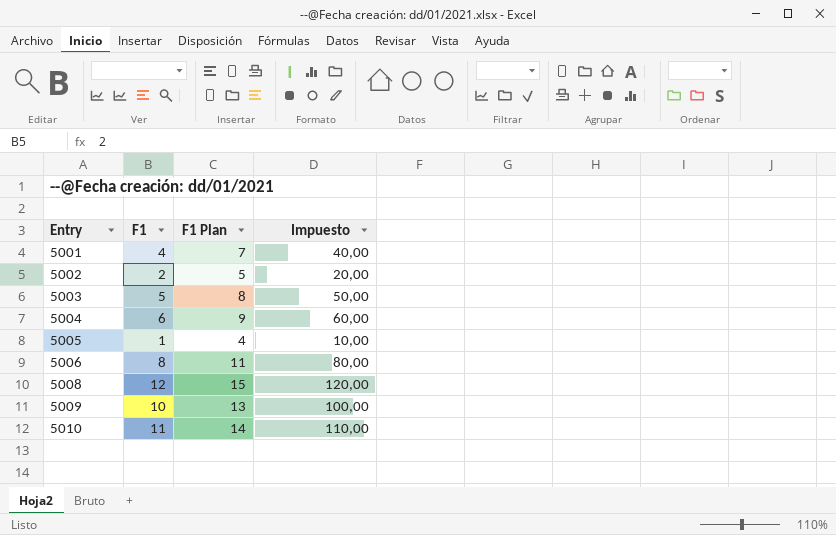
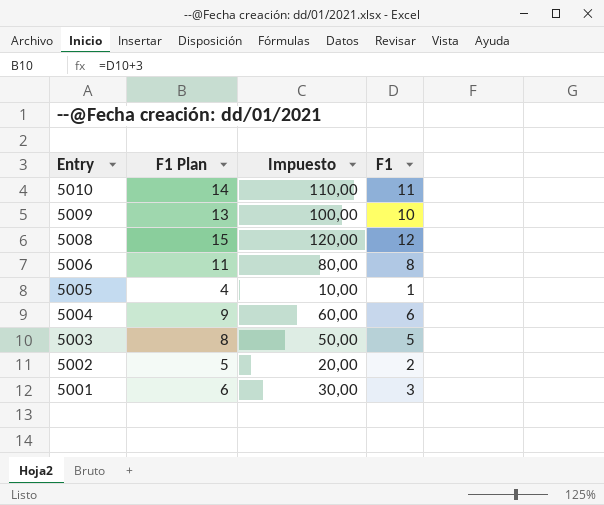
row order: Entry ascending -> Entry descending
column F1 | position: 2 -> 4
5001 | F1 Plan: 7 -> 6
5001 | Impuesto: 40,00 -> 30,00
5001 | F1: 4 -> 3

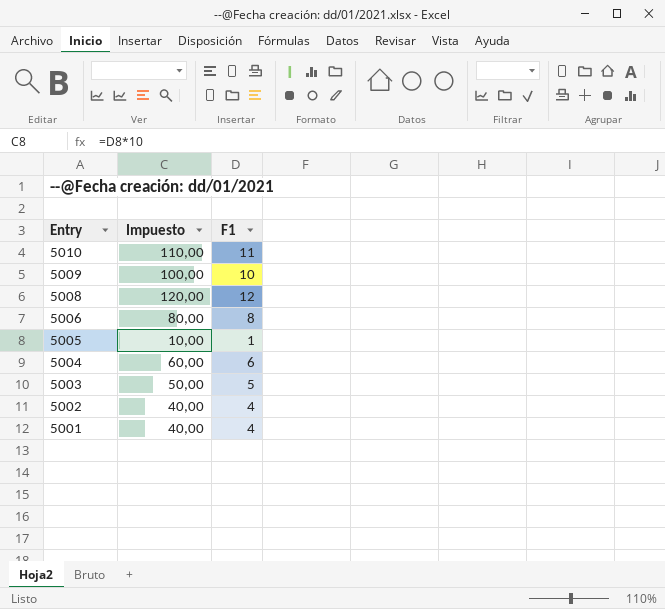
column F1 Plan | formula: [F1] + 3 -> none
5002 | Impuesto: 20,00 -> 40,00
5002 | F1: 2 -> 4
5001 | Impuesto: 30,00 -> 40,00
5001 | F1: 3 -> 4

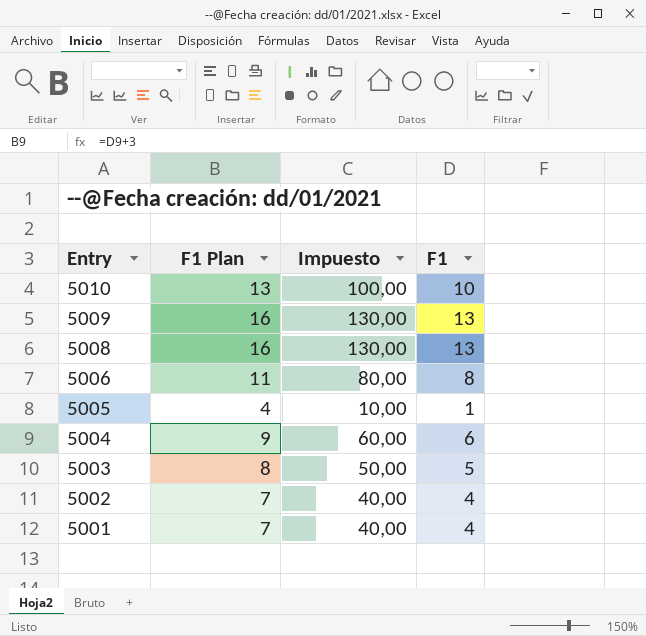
column F1 Plan | formula: none -> [F1] + 3
5010 | Impuesto: 110,00 -> 100,00
5010 | F1: 11 -> 10
5009 | Impuesto: 100,00 -> 130,00
5009 | F1: 10 -> 13
5008 | Impuesto: 120,00 -> 130,00
5008 | F1: 12 -> 13

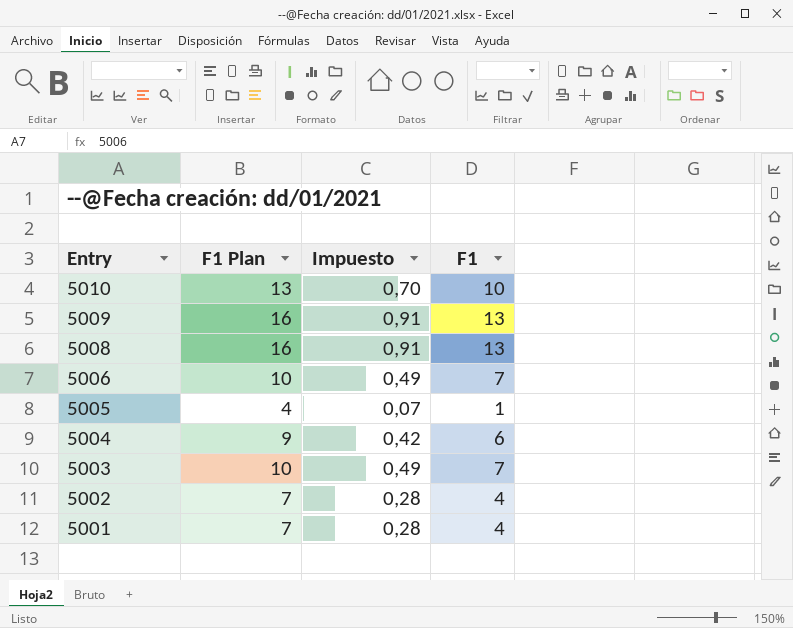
column Impuesto | formula: [F1] * 10 -> [F1] * 0,07
5006 | F1 Plan: 11 -> 10
5006 | F1: 8 -> 7
5003 | F1 Plan: 8 -> 10
5003 | F1: 5 -> 7

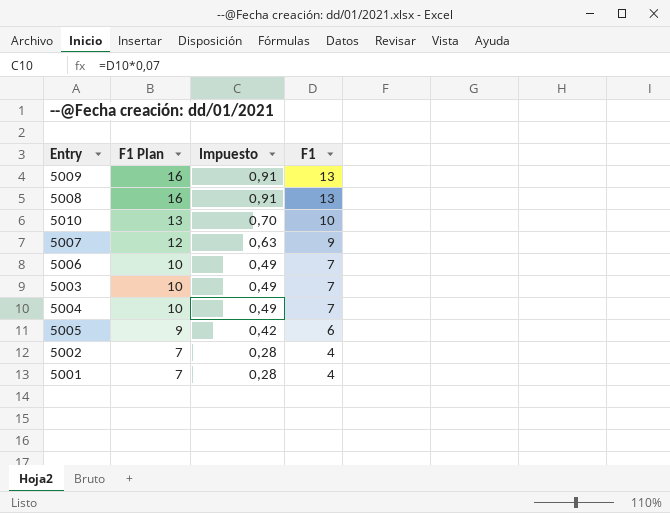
row order: Entry descending -> F1 Plan descending
row 5007: none -> 12 | 0,63 | 9
5004 | F1 Plan: 9 -> 10
5004 | Impuesto: 0,42 -> 0,49
5004 | F1: 6 -> 7
5005 | F1 Plan: 4 -> 9
5005 | Impuesto: 0,07 -> 0,42
5005 | F1: 1 -> 6

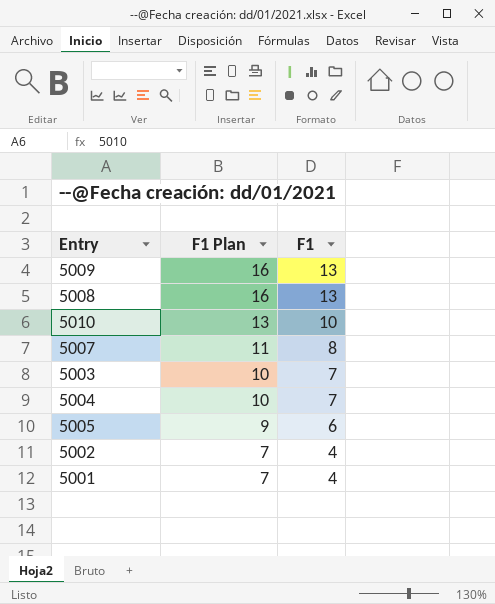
column Impuesto | formula: [F1] * 0,07 -> none
row 5006: 10 | 0,49 | 7 -> none
5007 | F1 Plan: 12 -> 11
5007 | F1: 9 -> 8

